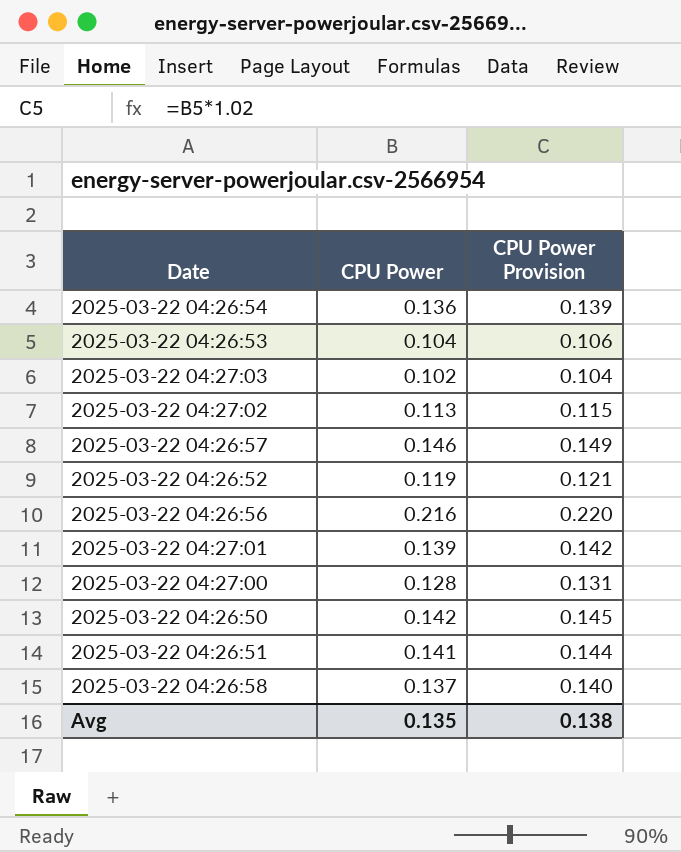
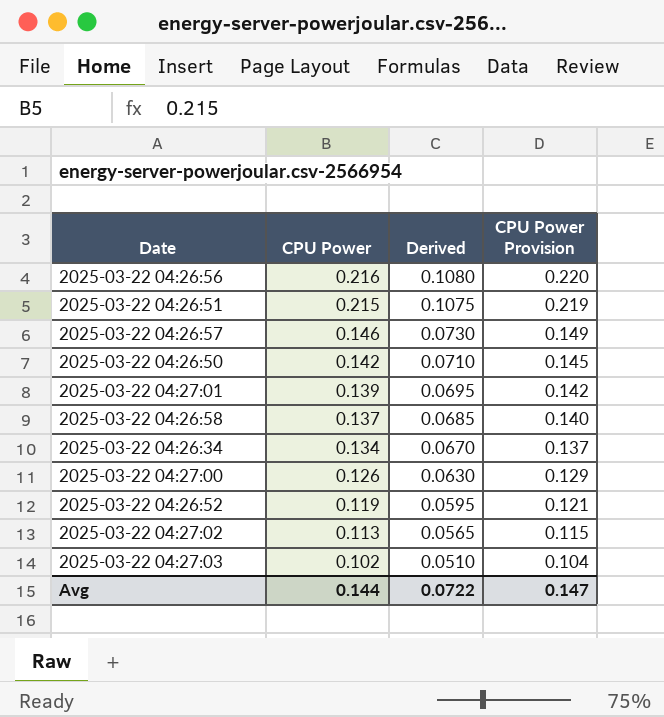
row order: none -> CPU Power descending
column Derived | formula: none -> [CPU Power] * 0.5
row 2025-03-22 04:26:54: 0.136 | 0.139 -> none
row 2025-03-22 04:26:53: 0.104 | 0.106 -> none
2025-03-22 04:26:51 | CPU Power: 0.141 -> 0.215
2025-03-22 04:26:51 | CPU Power Provision: 0.144 -> 0.219
row 2025-03-22 04:26:34: none -> 0.134 | 0.0670 | 0.137
2025-03-22 04:27:00 | CPU Power: 0.128 -> 0.126
2025-03-22 04:27:00 | CPU Power Provision: 0.131 -> 0.129
Avg | CPU Power: 0.135 -> 0.144
Avg | CPU Power Provision: 0.138 -> 0.147

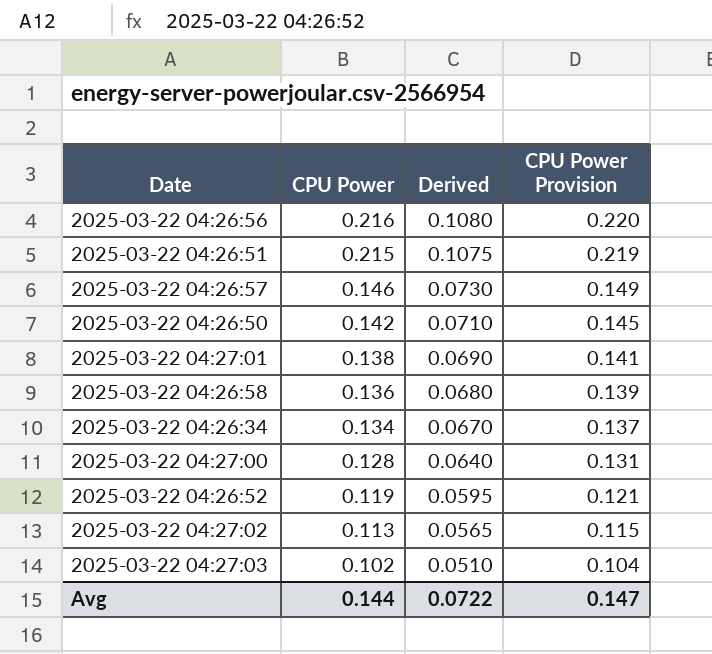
2025-03-22 04:27:01 | CPU Power: 0.139 -> 0.138
2025-03-22 04:27:01 | Derived: 0.0695 -> 0.0690
2025-03-22 04:27:01 | CPU Power Provision: 0.142 -> 0.141
2025-03-22 04:26:58 | CPU Power: 0.137 -> 0.136
2025-03-22 04:26:58 | Derived: 0.0685 -> 0.0680
2025-03-22 04:26:58 | CPU Power Provision: 0.140 -> 0.139
2025-03-22 04:27:00 | CPU Power: 0.126 -> 0.128
2025-03-22 04:27:00 | Derived: 0.0630 -> 0.0640
2025-03-22 04:27:00 | CPU Power Provision: 0.129 -> 0.131

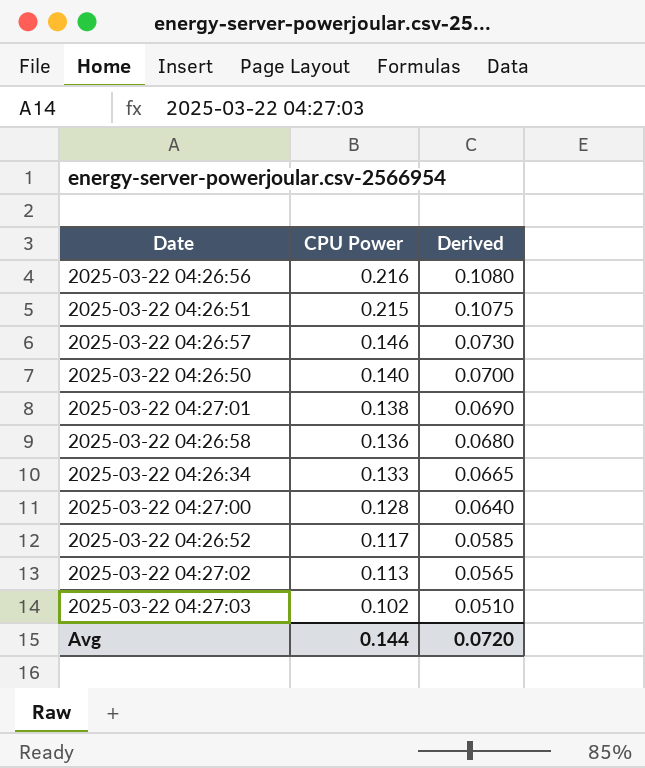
column CPU Power Provision | formula: [CPU Power] * 1.02 -> none
2025-03-22 04:26:50 | CPU Power: 0.142 -> 0.140
2025-03-22 04:26:50 | Derived: 0.0710 -> 0.0700
2025-03-22 04:26:34 | CPU Power: 0.134 -> 0.133
2025-03-22 04:26:34 | Derived: 0.0670 -> 0.0665
2025-03-22 04:26:52 | CPU Power: 0.119 -> 0.117
2025-03-22 04:26:52 | Derived: 0.0595 -> 0.0585
Avg | Derived: 0.0722 -> 0.0720

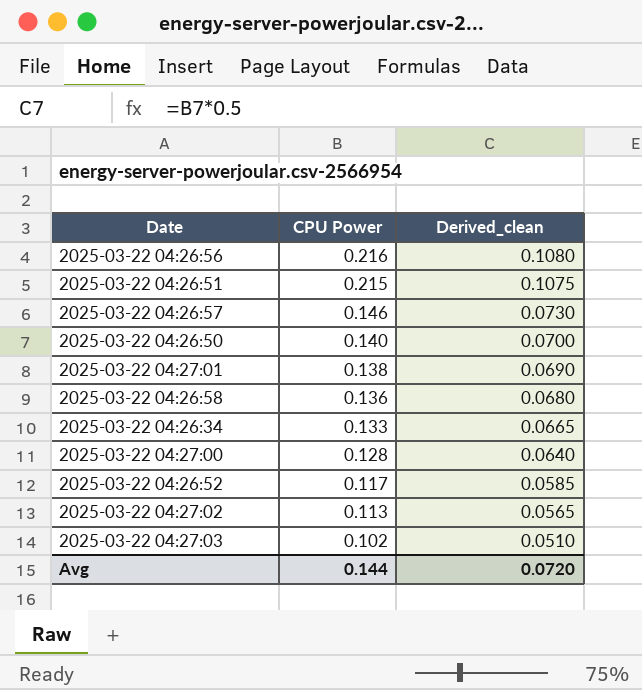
column name: Derived -> Derived_clean

